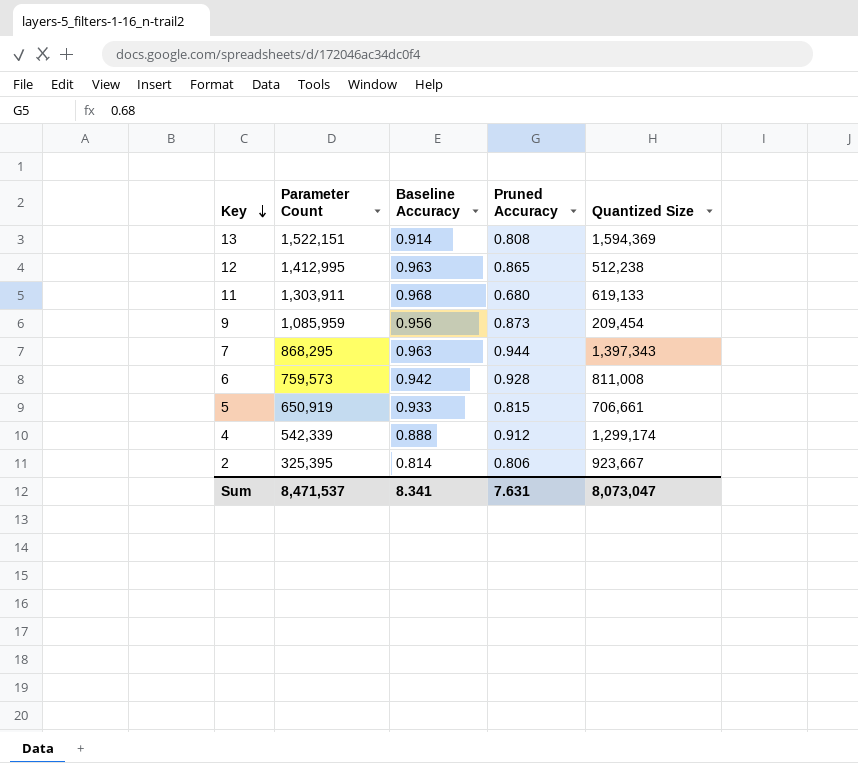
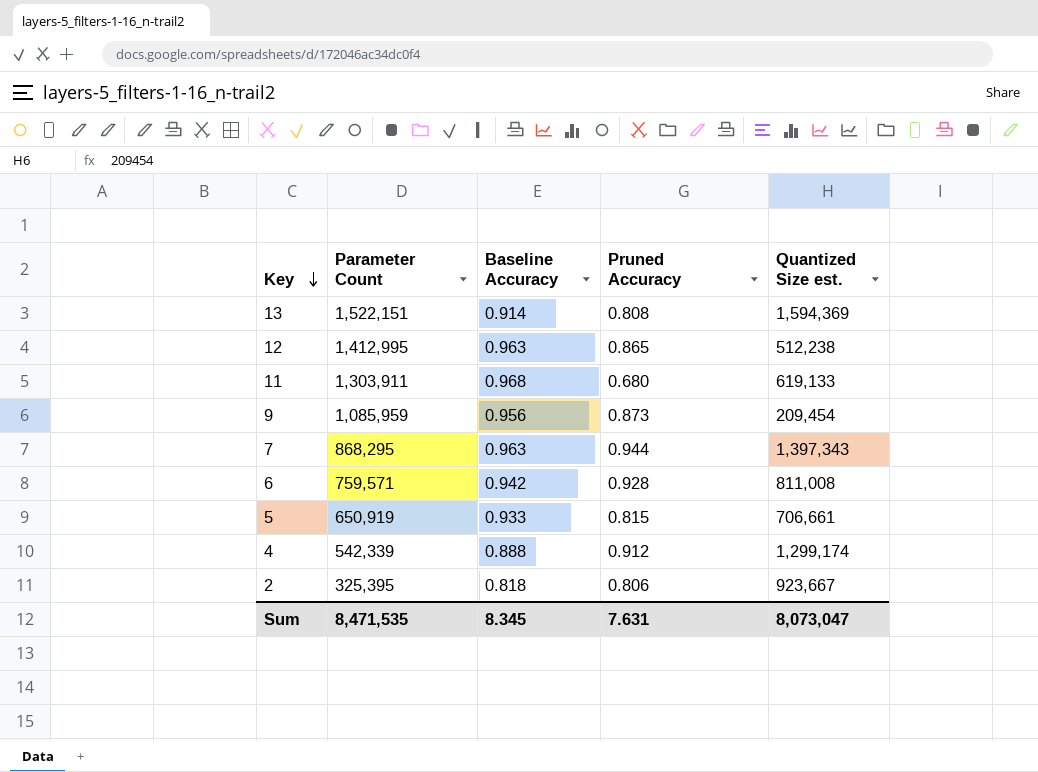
column name: Quantized Size -> Quantized Size est.
6 | Parameter Count: 759,573 -> 759,571
2 | Baseline Accuracy: 0.814 -> 0.818
Sum | Parameter Count: 8,471,537 -> 8,471,535
Sum | Baseline Accuracy: 8.341 -> 8.345

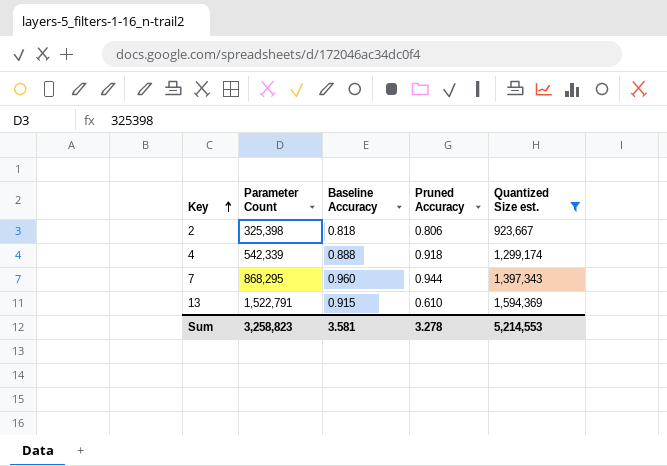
filter: none -> Quantized Size est. >= 923,667
row order: Key descending -> Key ascending
2 | Parameter Count: 325,395 -> 325,398
4 | Pruned Accuracy: 0.912 -> 0.918
7 | Baseline Accuracy: 0.963 -> 0.960
13 | Parameter Count: 1,522,151 -> 1,522,791
13 | Baseline Accuracy: 0.914 -> 0.915
13 | Pruned Accuracy: 0.808 -> 0.610
Sum | Parameter Count: 8,471,535 -> 3,258,823
Sum | Baseline Accuracy: 8.345 -> 3.581
Sum | Pruned Accuracy: 7.631 -> 3.278
Sum | Quantized Size est.: 8,073,047 -> 5,214,553

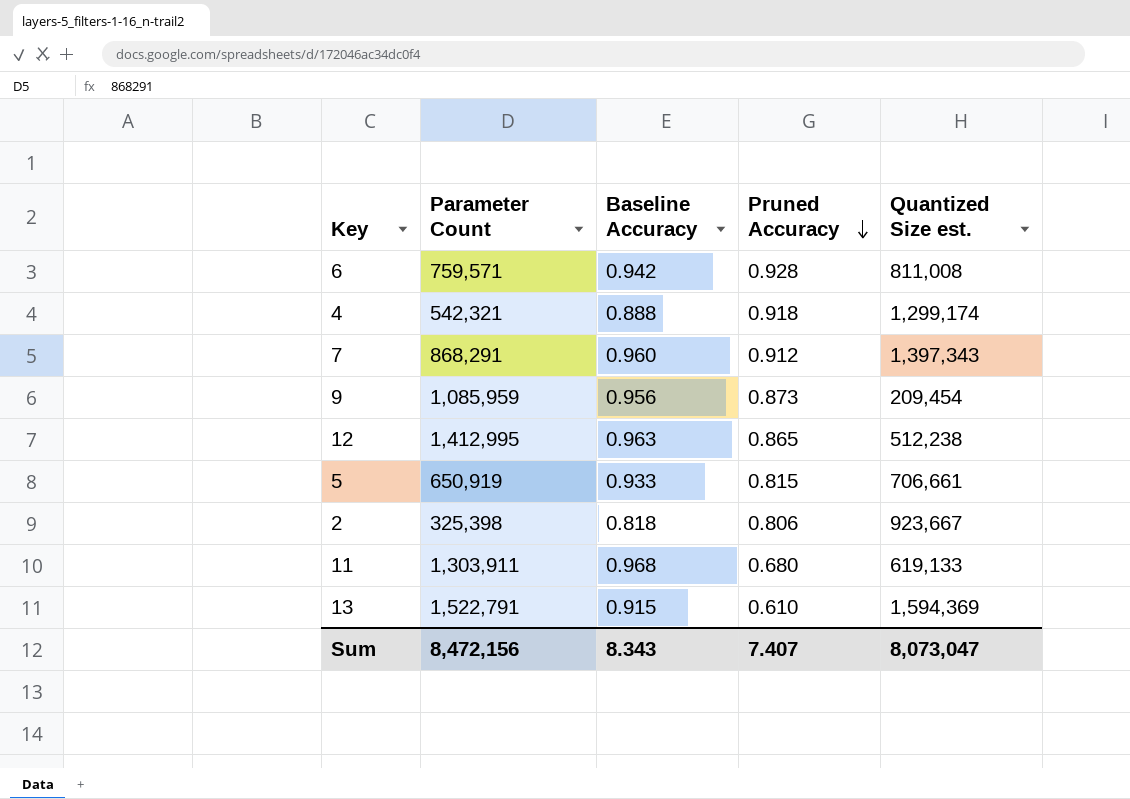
filter: Quantized Size est. >= 923,667 -> none
row order: Key ascending -> Pruned Accuracy descending
4 | Parameter Count: 542,339 -> 542,321
7 | Parameter Count: 868,295 -> 868,291
7 | Pruned Accuracy: 0.944 -> 0.912
Sum | Parameter Count: 3,258,823 -> 8,472,156
Sum | Baseline Accuracy: 3.581 -> 8.343
Sum | Pruned Accuracy: 3.278 -> 7.407
Sum | Quantized Size est.: 5,214,553 -> 8,073,047

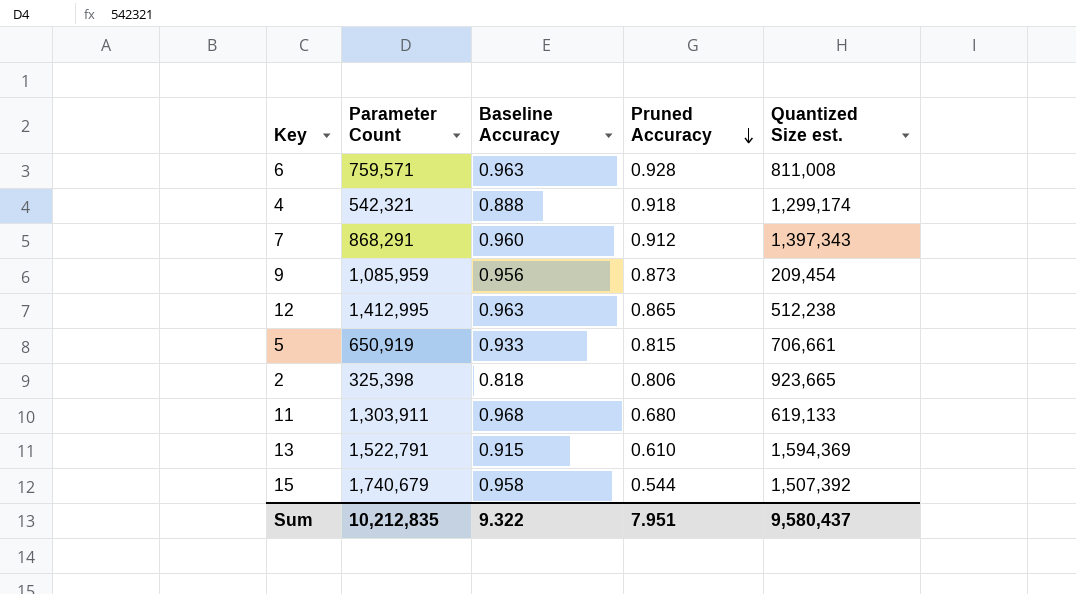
6 | Baseline Accuracy: 0.942 -> 0.963
2 | Quantized Size est.: 923,667 -> 923,665
row 15: none -> 1,740,679 | 0.958 | 0.544 | 1,507,392
Sum | Parameter Count: 8,472,156 -> 10,212,835
Sum | Baseline Accuracy: 8.343 -> 9.322
Sum | Pruned Accuracy: 7.407 -> 7.951
Sum | Quantized Size est.: 8,073,047 -> 9,580,437

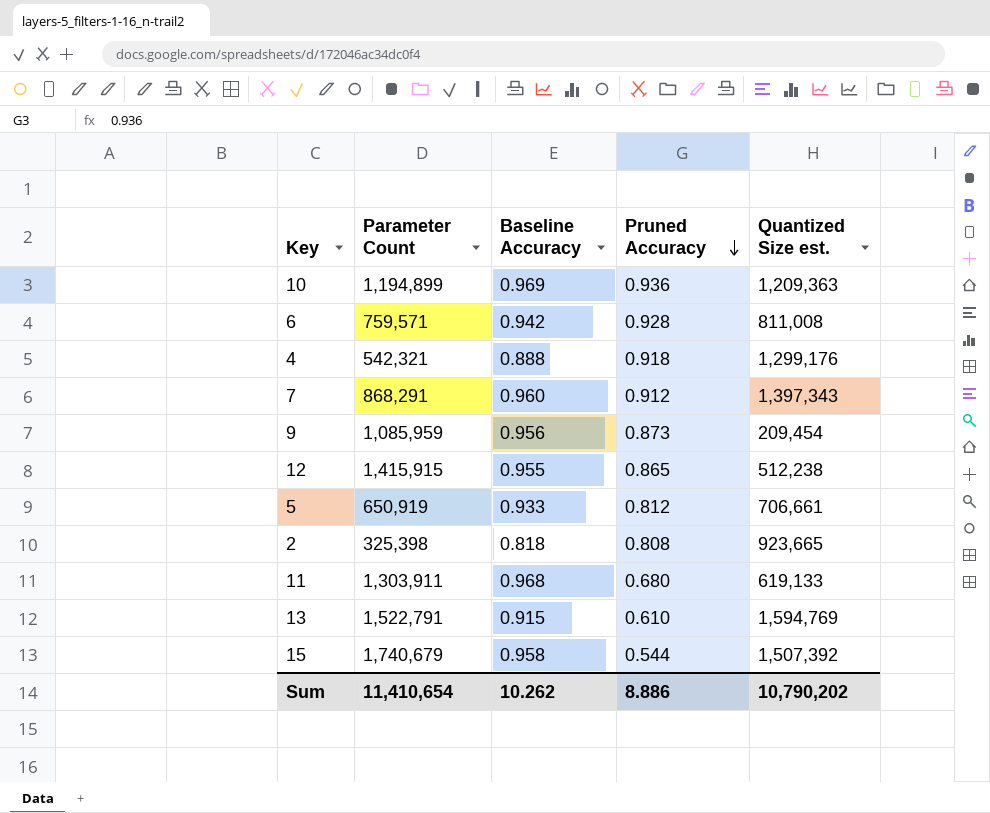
row 10: none -> 1,194,899 | 0.969 | 0.936 | 1,209,363
6 | Baseline Accuracy: 0.963 -> 0.942
4 | Quantized Size est.: 1,299,174 -> 1,299,176
12 | Parameter Count: 1,412,995 -> 1,415,915
12 | Baseline Accuracy: 0.963 -> 0.955
5 | Pruned Accuracy: 0.815 -> 0.812
2 | Pruned Accuracy: 0.806 -> 0.808
13 | Quantized Size est.: 1,594,369 -> 1,594,769
Sum | Parameter Count: 10,212,835 -> 11,410,654
Sum | Baseline Accuracy: 9.322 -> 10.262
Sum | Pruned Accuracy: 7.951 -> 8.886
Sum | Quantized Size est.: 9,580,437 -> 10,790,202

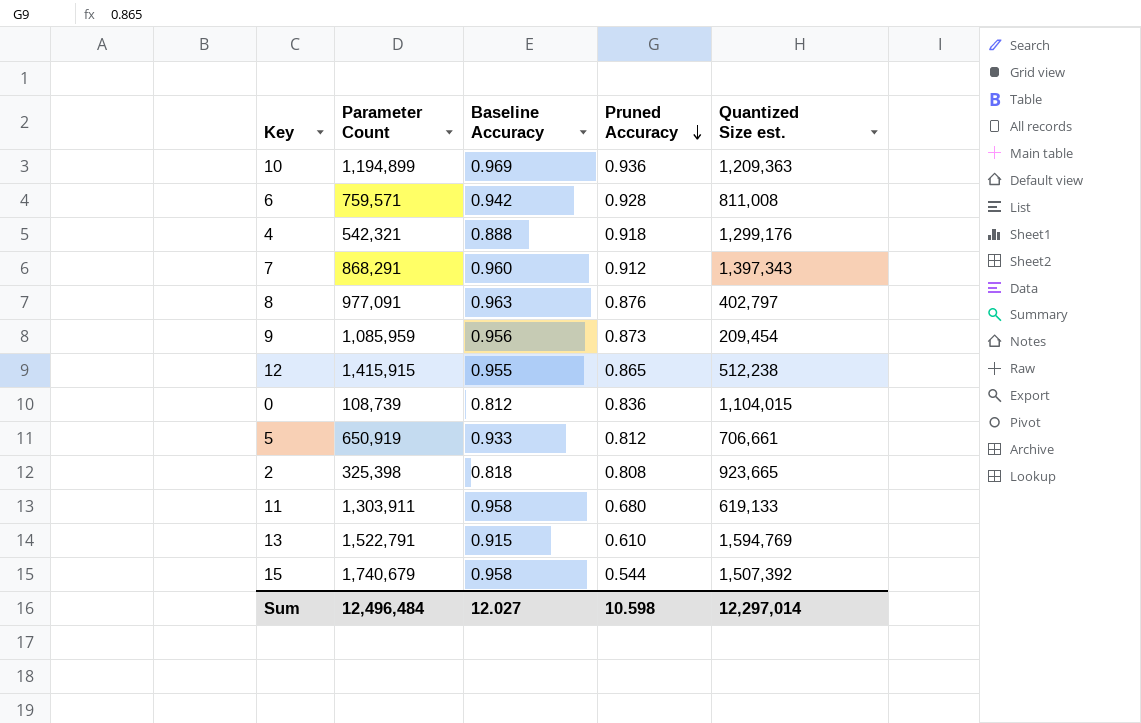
row 8: none -> 977,091 | 0.963 | 0.876 | 402,797
row 0: none -> 108,739 | 0.812 | 0.836 | 1,104,015
11 | Baseline Accuracy: 0.968 -> 0.958
Sum | Parameter Count: 11,410,654 -> 12,496,484
Sum | Baseline Accuracy: 10.262 -> 12.027
Sum | Pruned Accuracy: 8.886 -> 10.598
Sum | Quantized Size est.: 10,790,202 -> 12,297,014

